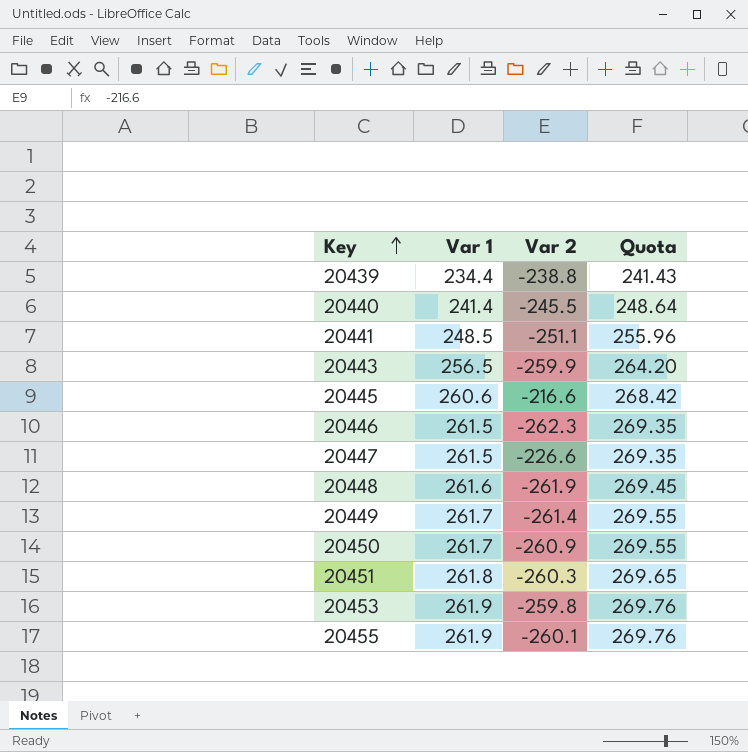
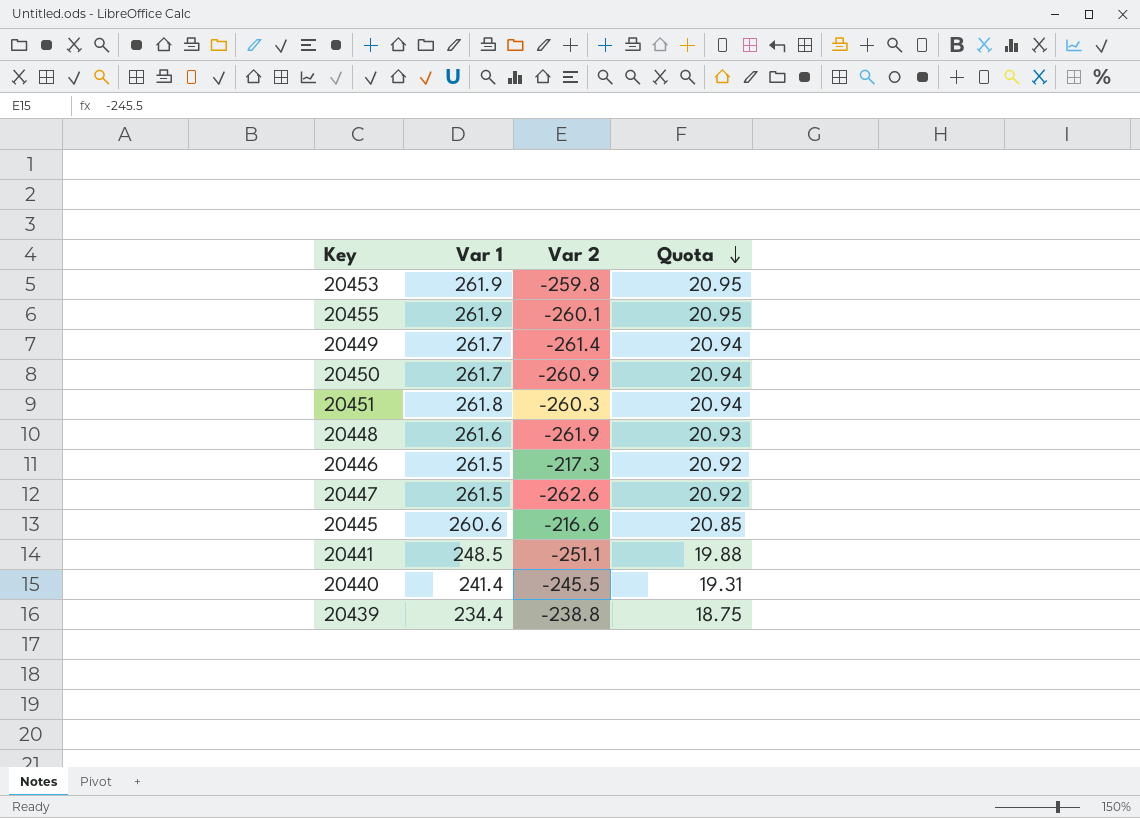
row order: Key ascending -> Quota descending
column Quota | formula: [Var 1] * 1.03 -> [Var 1] * 0.08
row 20443: 256.5 | -259.9 | 264.20 -> none
20446 | Var 2: -262.3 -> -217.3
20447 | Var 2: -226.6 -> -262.6

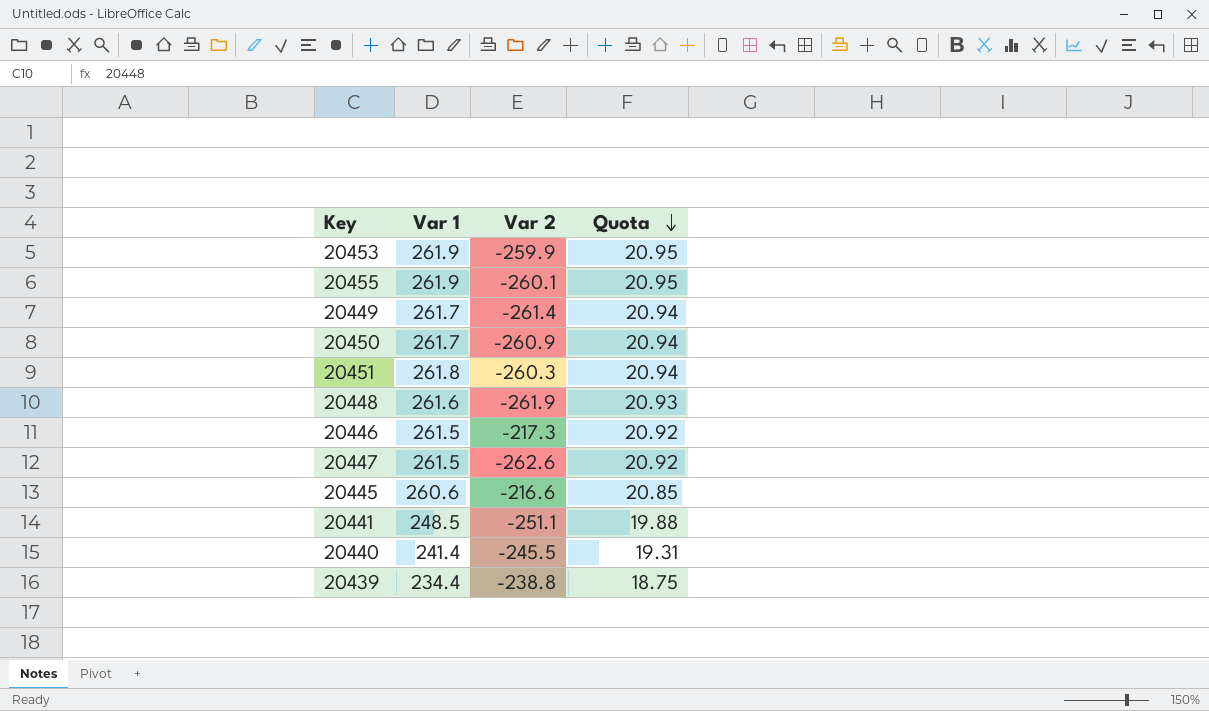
20453 | Var 2: -259.8 -> -259.9

